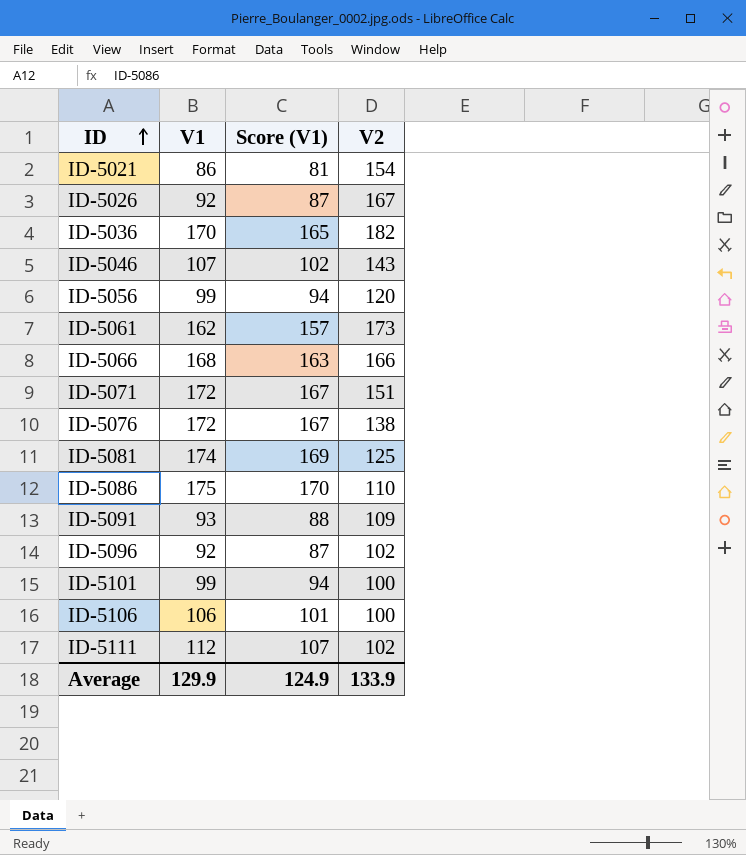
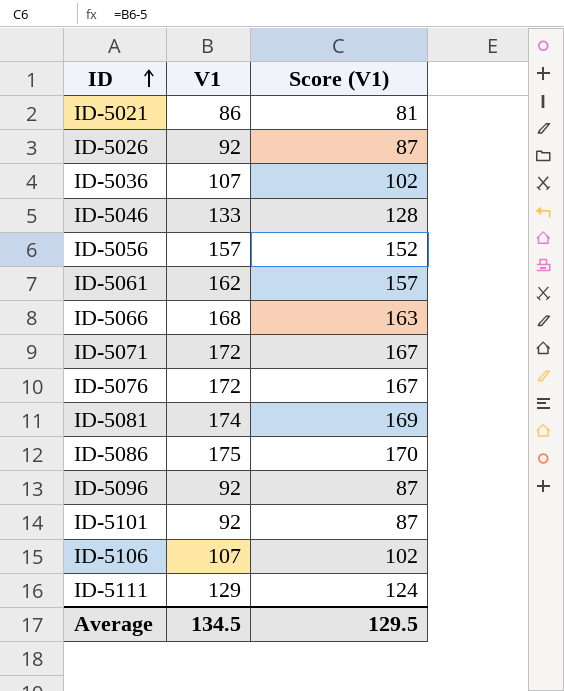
column V2 | position: 4 -> none
row ID-5091: 93 | 88 | 109 -> none
ID-5036 | V1: 170 -> 107
ID-5036 | Score (V1): 165 -> 102
ID-5046 | V1: 107 -> 133
ID-5046 | Score (V1): 102 -> 128
ID-5056 | V1: 99 -> 157
ID-5056 | Score (V1): 94 -> 152
ID-5101 | V1: 99 -> 92
ID-5101 | Score (V1): 94 -> 87
ID-5106 | V1: 106 -> 107
ID-5106 | Score (V1): 101 -> 102
ID-5111 | V1: 112 -> 129
ID-5111 | Score (V1): 107 -> 124
Average | V1: 129.9 -> 134.5
Average | Score (V1): 124.9 -> 129.5

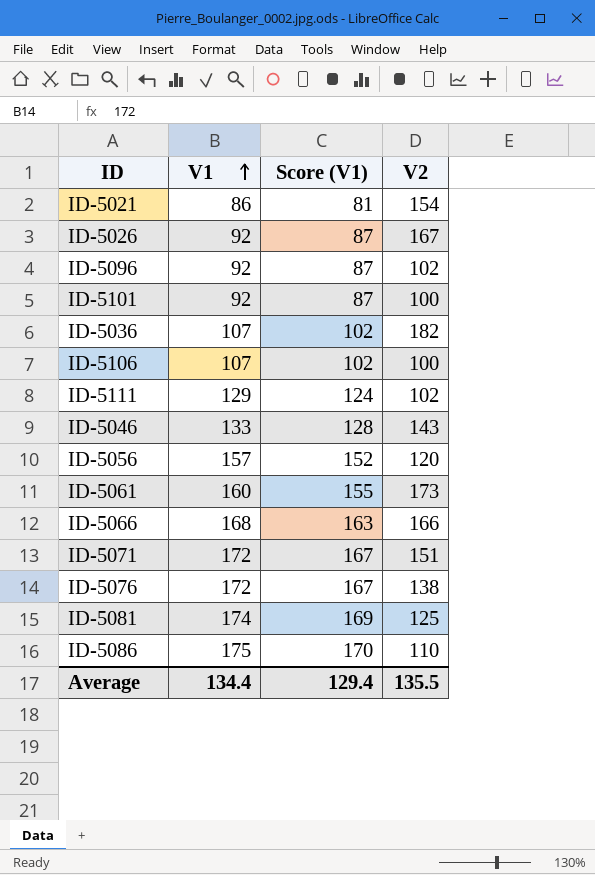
row order: ID ascending -> V1 ascending
column V2 | position: none -> 4
ID-5061 | V1: 162 -> 160
ID-5061 | Score (V1): 157 -> 155
Average | V1: 134.5 -> 134.4
Average | Score (V1): 129.5 -> 129.4

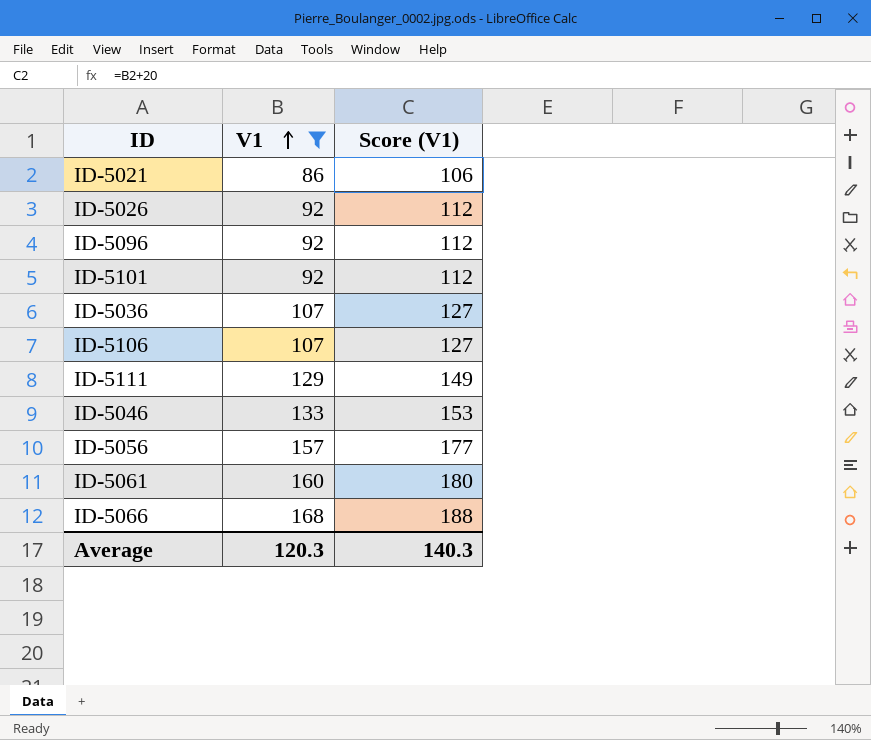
filter: none -> V1 <= 168
column V2 | position: 4 -> none
column Score (V1) | formula: [V1] - 5 -> [V1] + 20
Average | V1: 134.4 -> 120.3
Average | Score (V1): 129.4 -> 140.3

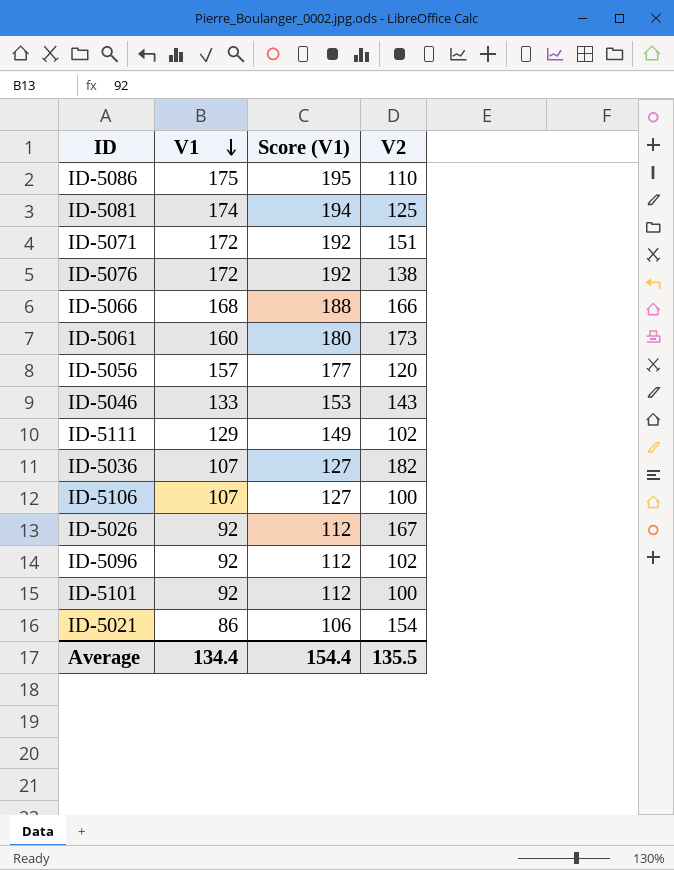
filter: V1 <= 168 -> none
row order: V1 ascending -> V1 descending
column V2 | position: none -> 4
Average | V1: 120.3 -> 134.4
Average | Score (V1): 140.3 -> 154.4

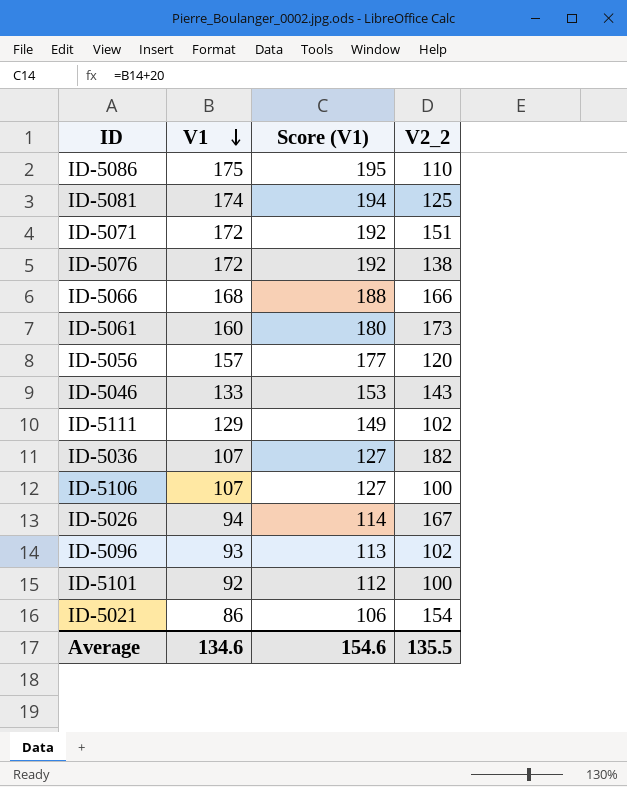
column name: V2 -> V2_2
ID-5026 | V1: 92 -> 94
ID-5026 | Score (V1): 112 -> 114
ID-5096 | V1: 92 -> 93
ID-5096 | Score (V1): 112 -> 113
Average | V1: 134.4 -> 134.6
Average | Score (V1): 154.4 -> 154.6

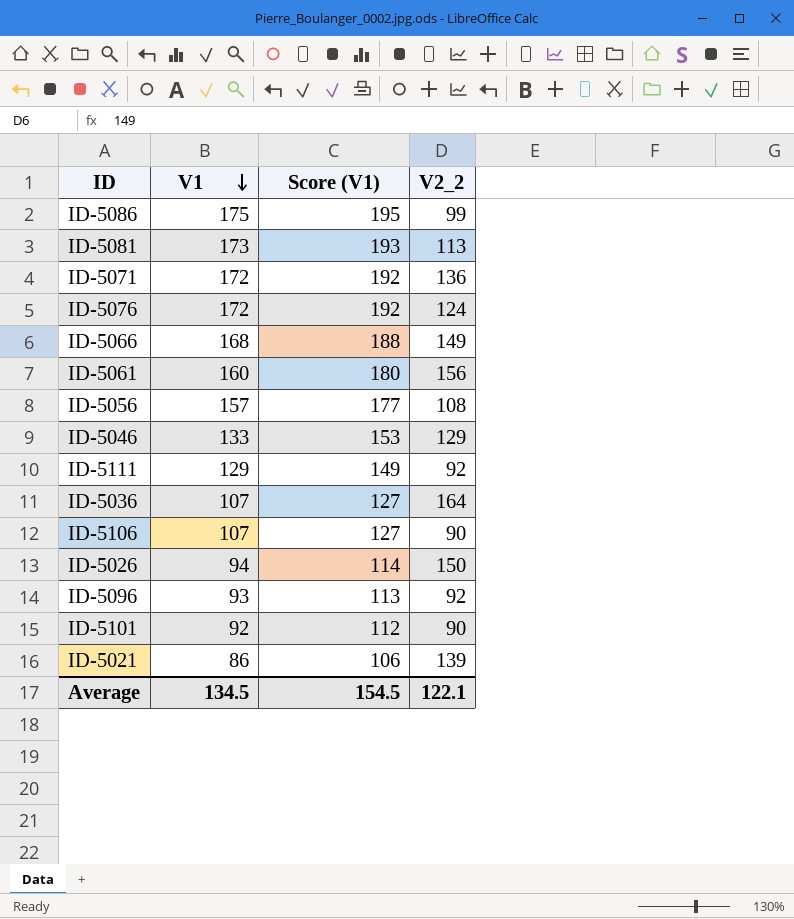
ID-5086 | V2_2: 110 -> 99
ID-5081 | V1: 174 -> 173
ID-5081 | Score (V1): 194 -> 193
ID-5081 | V2_2: 125 -> 113
ID-5071 | V2_2: 151 -> 136
ID-5076 | V2_2: 138 -> 124
ID-5066 | V2_2: 166 -> 149
ID-5061 | V2_2: 173 -> 156
ID-5056 | V2_2: 120 -> 108
ID-5046 | V2_2: 143 -> 129
ID-5111 | V2_2: 102 -> 92
ID-5036 | V2_2: 182 -> 164
ID-5106 | V2_2: 100 -> 90
ID-5026 | V2_2: 167 -> 150
ID-5096 | V2_2: 102 -> 92
ID-5101 | V2_2: 100 -> 90
ID-5021 | V2_2: 154 -> 139
Average | V1: 134.6 -> 134.5
Average | Score (V1): 154.6 -> 154.5
Average | V2_2: 135.5 -> 122.1

